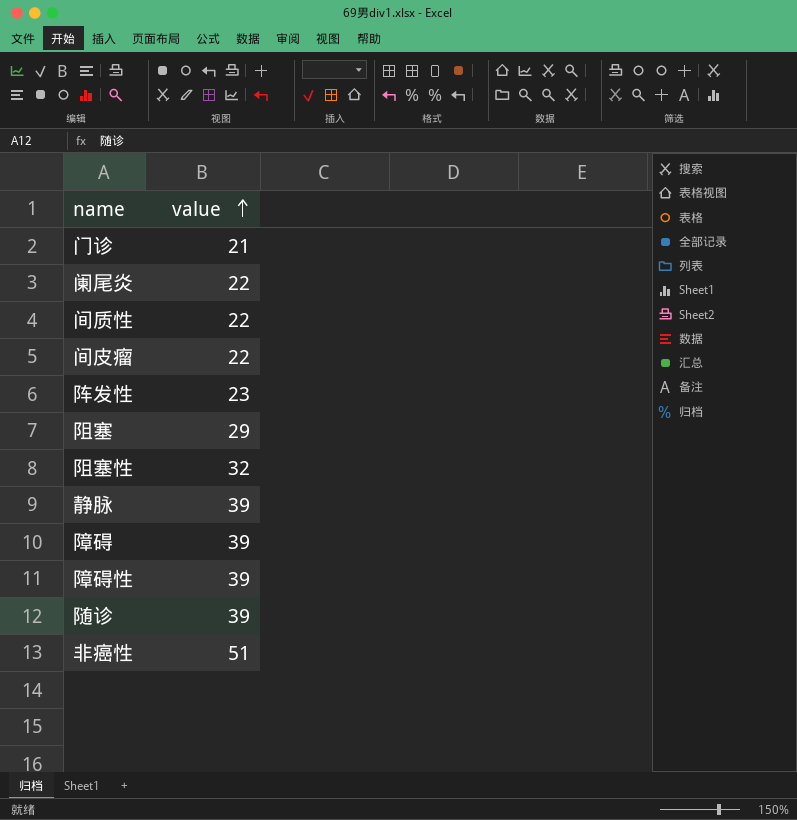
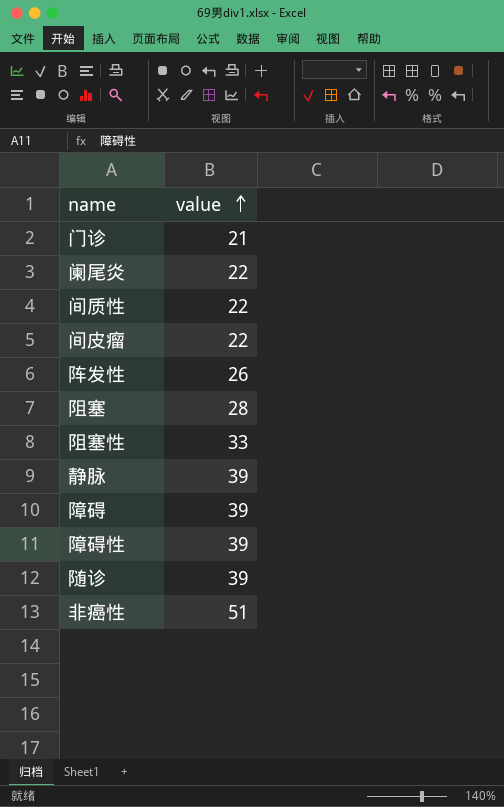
阵发性 | value: 23 -> 26
阻塞 | value: 29 -> 28
阻塞性 | value: 32 -> 33

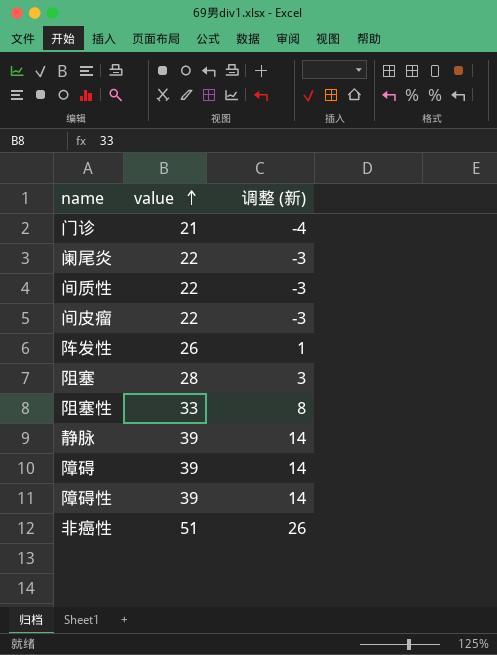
column 调整 (新) | formula: none -> [value] - 25
row 随诊: 39 -> none

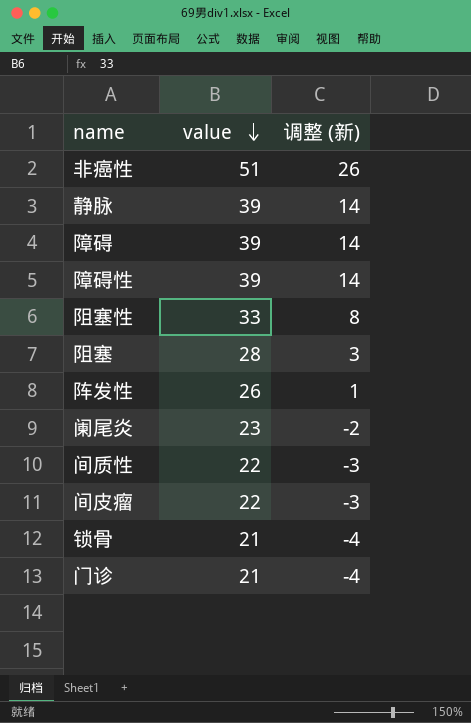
row order: value ascending -> value descending
阑尾炎 | value: 22 -> 23
阑尾炎 | 调整 (新): -3 -> -2
row 锁骨: none -> 21 | -4

